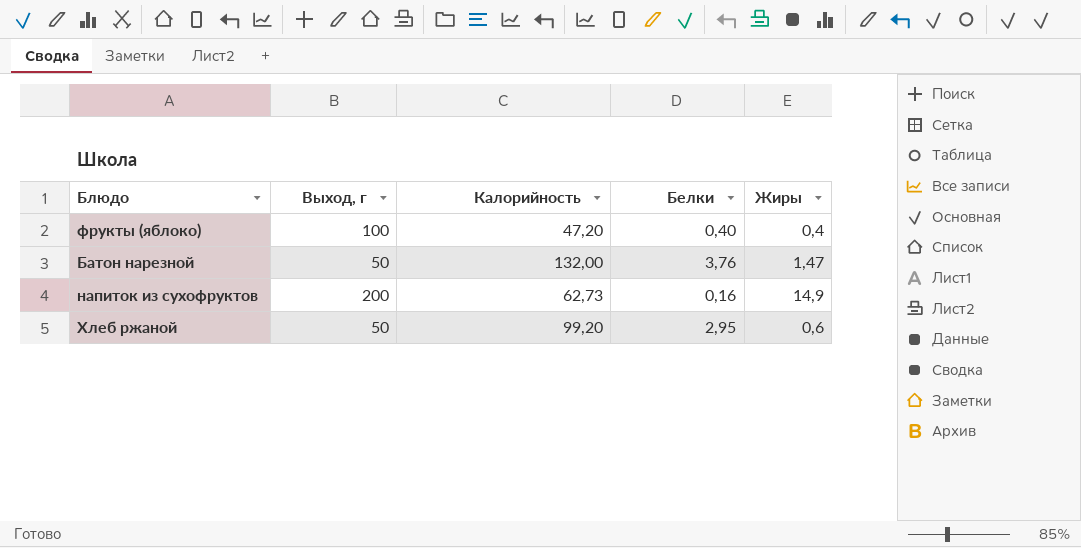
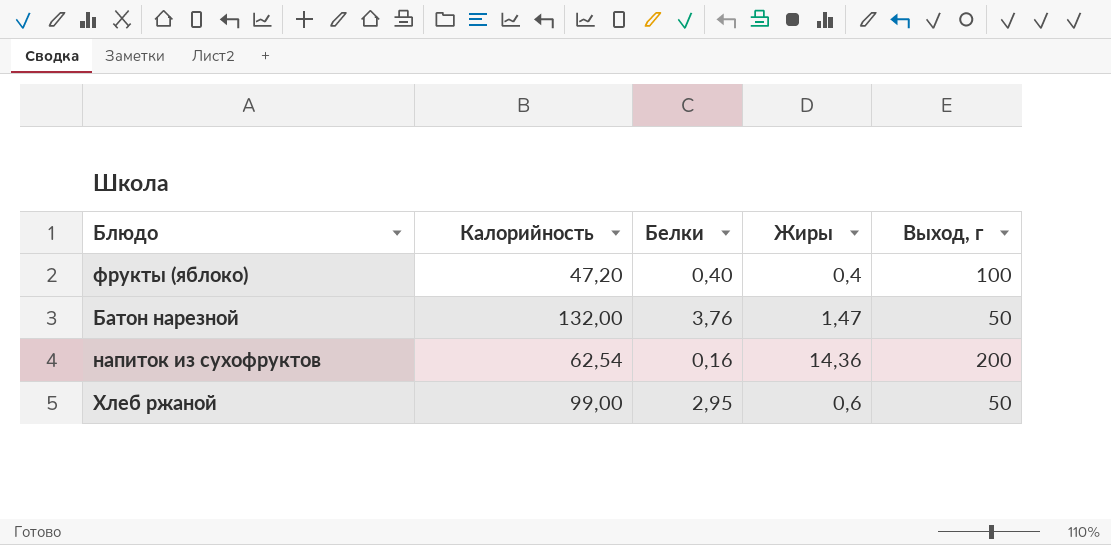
column Выход, г | position: 2 -> 5
напиток из сухофруктов | Калорийность: 62,73 -> 62,54
напиток из сухофруктов | Жиры: 14,9 -> 14,36
Хлеб ржаной | Калорийность: 99,20 -> 99,00

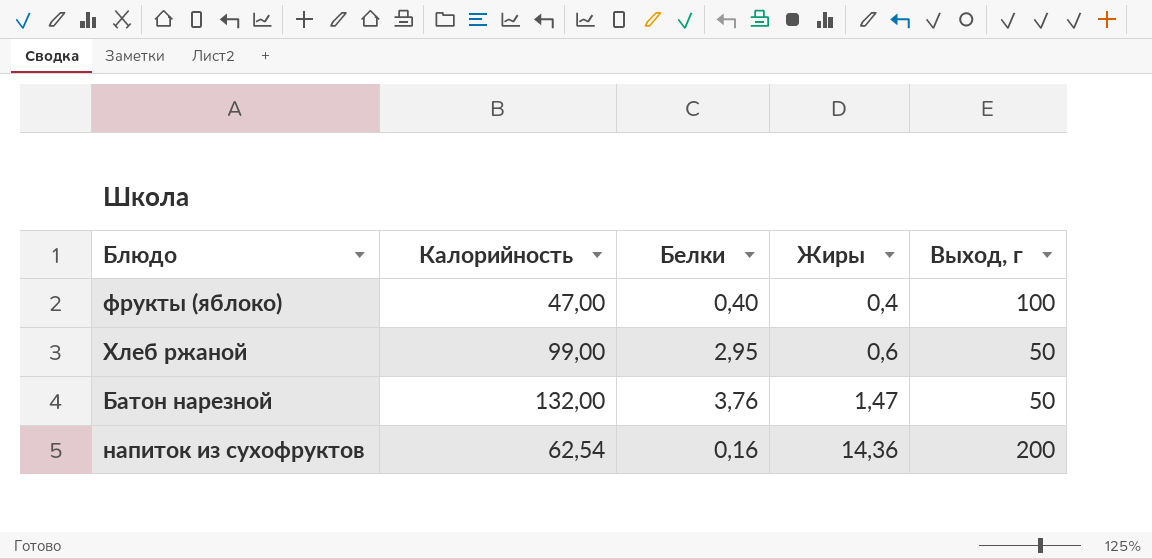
row order: none -> Жиры ascending
фрукты (яблоко) | Калорийность: 47,20 -> 47,00

